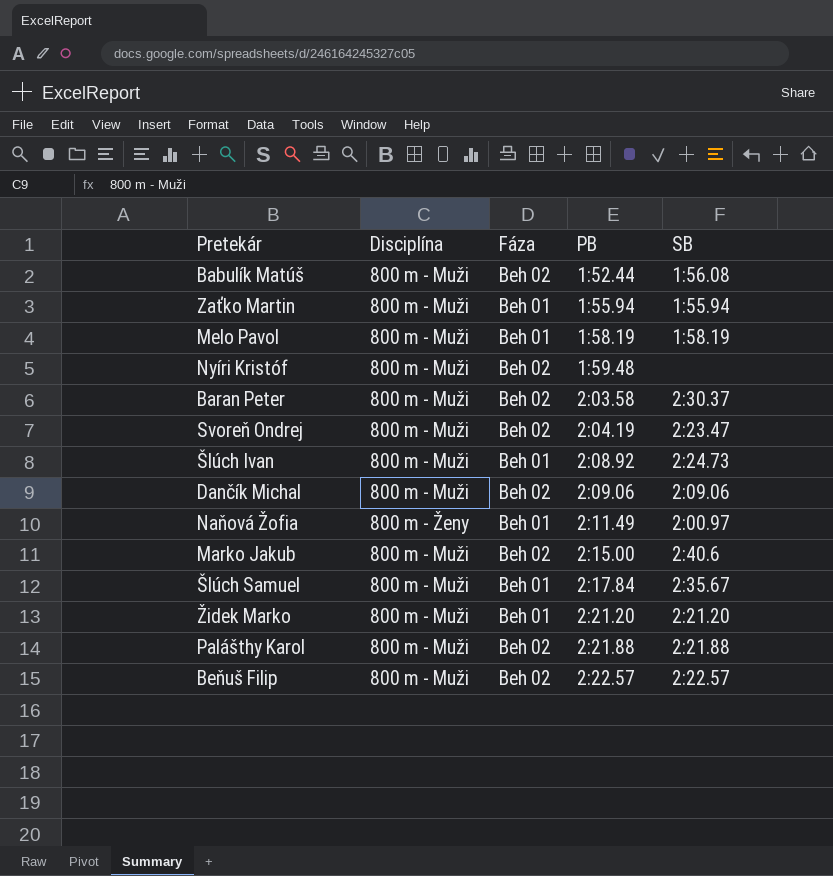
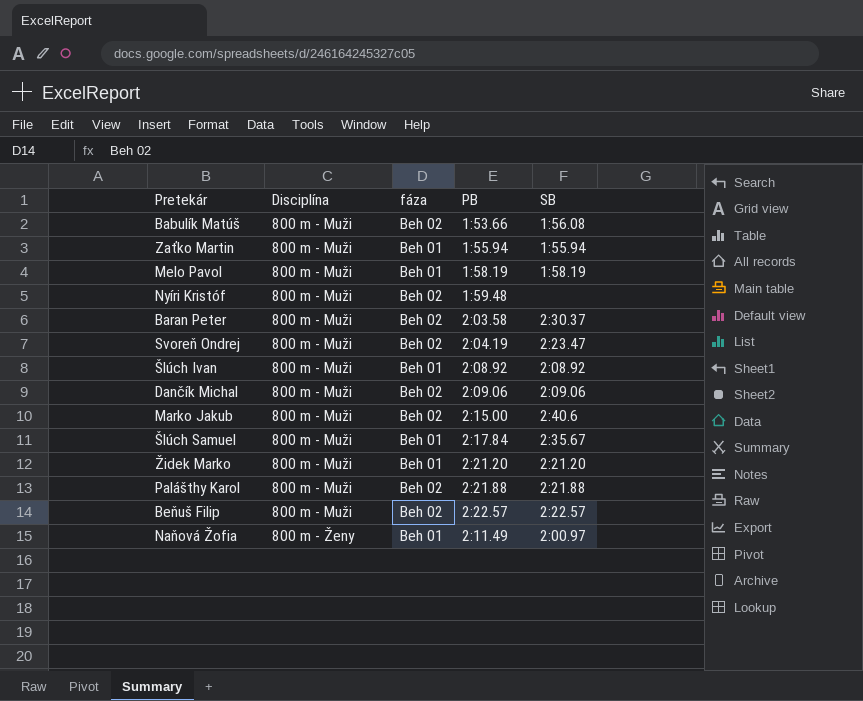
row order: PB ascending -> Disciplína ascending
column name: Fáza -> fáza
Babulík Matúš | PB: 1:52.44 -> 1:53.66
Šlúch Ivan | SB: 2:24.73 -> 2:08.92

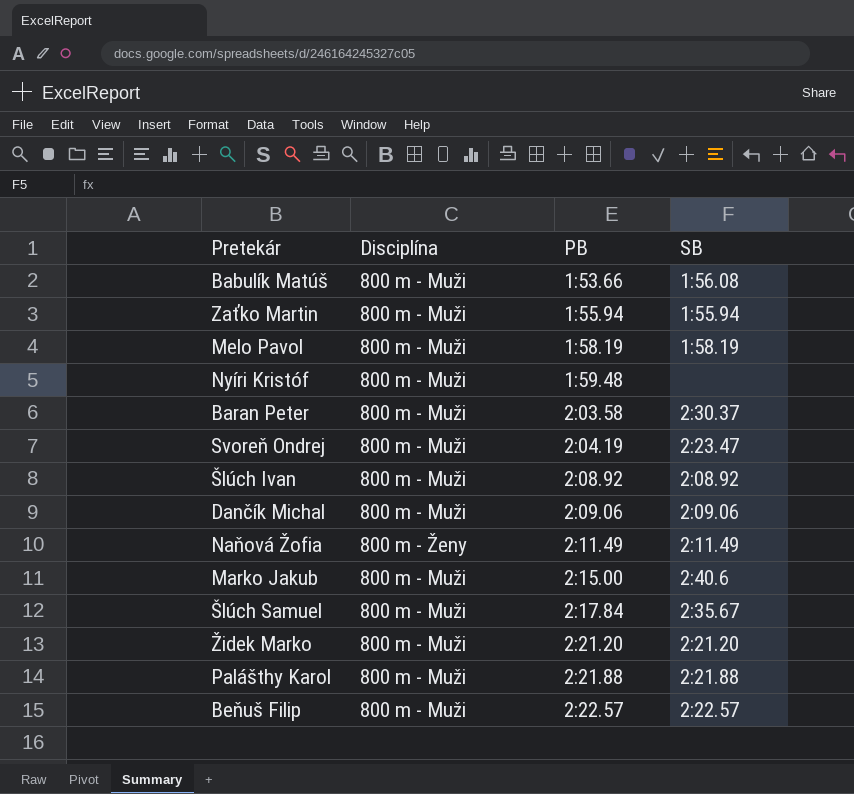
row order: Disciplína ascending -> PB ascending
column fáza | position: 3 -> none
Naňová Žofia | SB: 2:00.97 -> 2:11.49

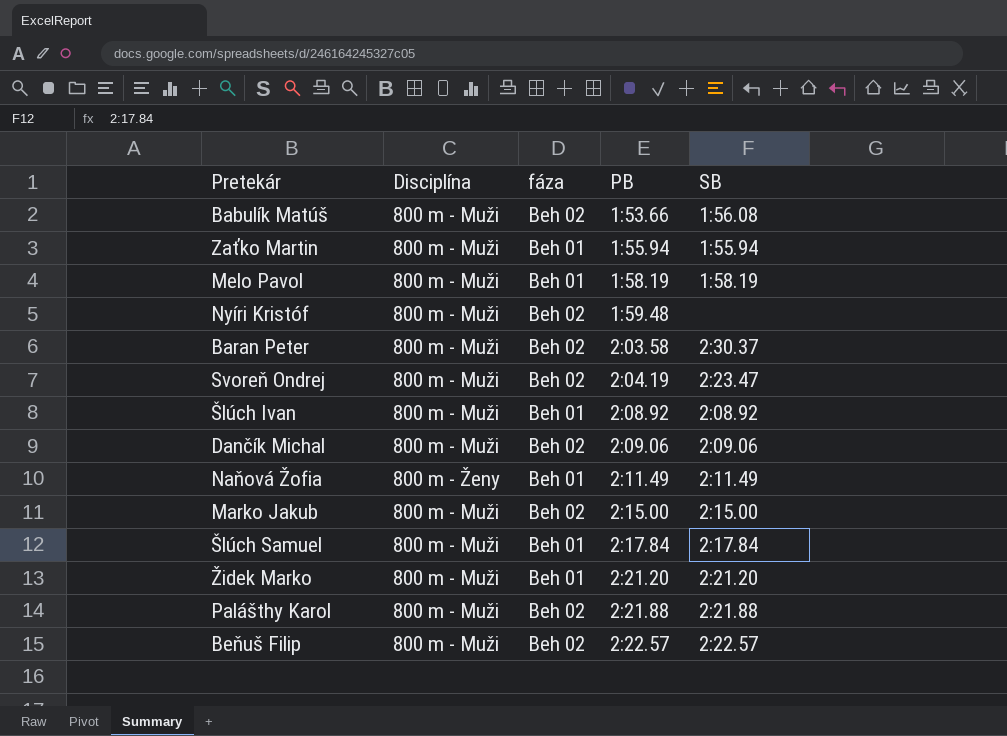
column fáza | position: none -> 3
Marko Jakub | SB: 2:40.6 -> 2:15.00
Šlúch Samuel | SB: 2:35.67 -> 2:17.84

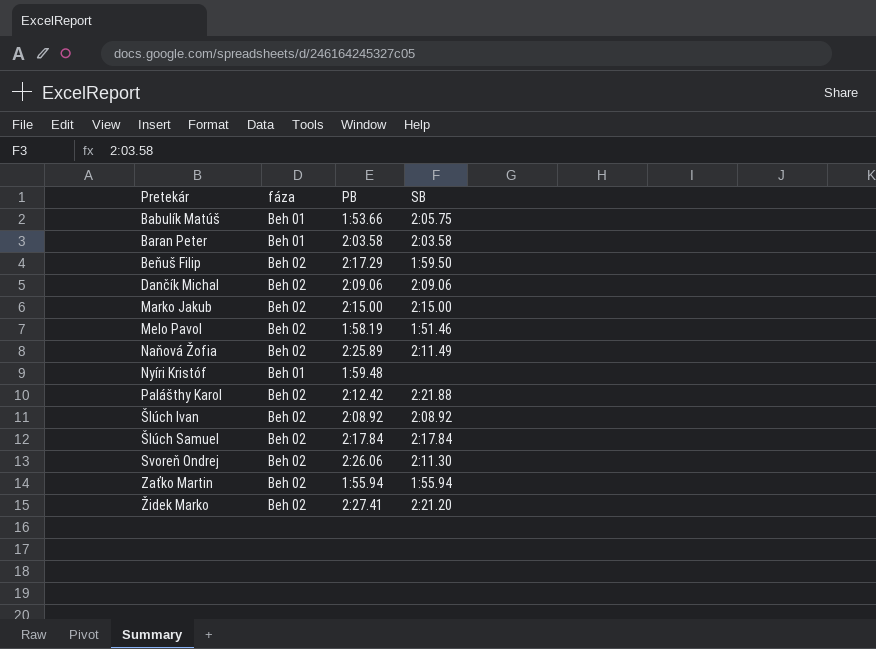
row order: PB ascending -> Pretekár ascending
column Disciplína | position: 2 -> none
Babulík Matúš | fáza: Beh 02 -> Beh 01
Babulík Matúš | SB: 1:56.08 -> 2:05.75
Baran Peter | fáza: Beh 02 -> Beh 01
Baran Peter | SB: 2:30.37 -> 2:03.58
Beňuš Filip | PB: 2:22.57 -> 2:17.29
Beňuš Filip | SB: 2:22.57 -> 1:59.50
Melo Pavol | fáza: Beh 01 -> Beh 02
Melo Pavol | SB: 1:58.19 -> 1:51.46
Naňová Žofia | fáza: Beh 01 -> Beh 02
Naňová Žofia | PB: 2:11.49 -> 2:25.89
Nyíri Kristóf | fáza: Beh 02 -> Beh 01
Palášthy Karol | PB: 2:21.88 -> 2:12.42
Šlúch Ivan | fáza: Beh 01 -> Beh 02
Šlúch Samuel | fáza: Beh 01 -> Beh 02
Svoreň Ondrej | PB: 2:04.19 -> 2:26.06
Svoreň Ondrej | SB: 2:23.47 -> 2:11.30
Zaťko Martin | fáza: Beh 01 -> Beh 02
Židek Marko | fáza: Beh 01 -> Beh 02
Židek Marko | PB: 2:21.20 -> 2:27.41

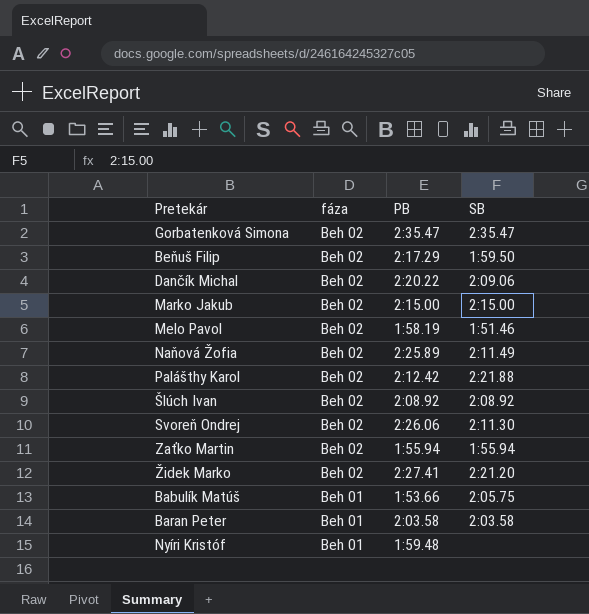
row order: Pretekár ascending -> fáza descending
row Šlúch Samuel: Beh 02 | 2:17.84 | 2:17.84 -> none
row Gorbatenková Simona: none -> Beh 02 | 2:35.47 | 2:35.47
Dančík Michal | PB: 2:09.06 -> 2:20.22

